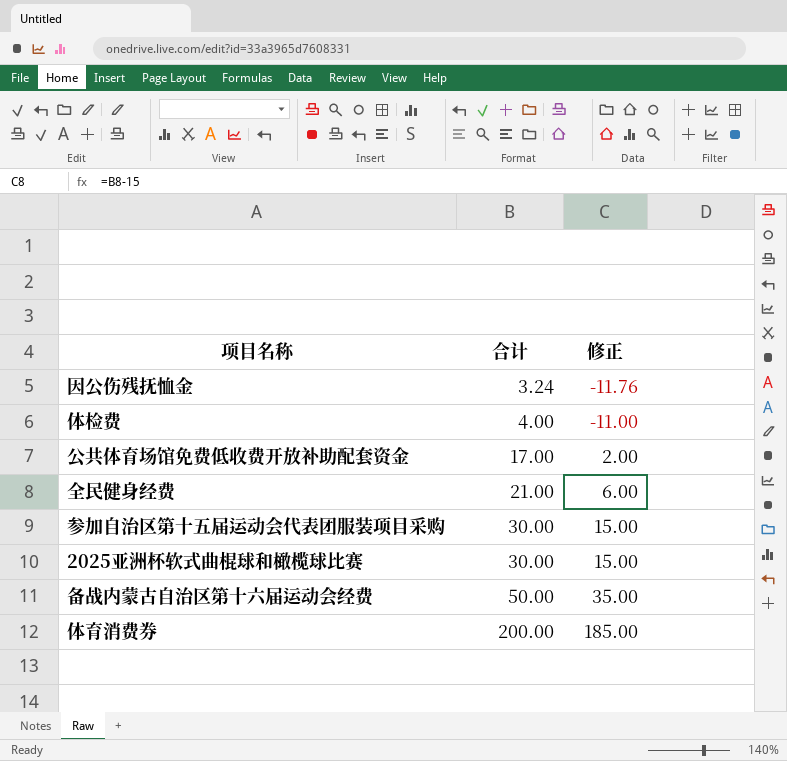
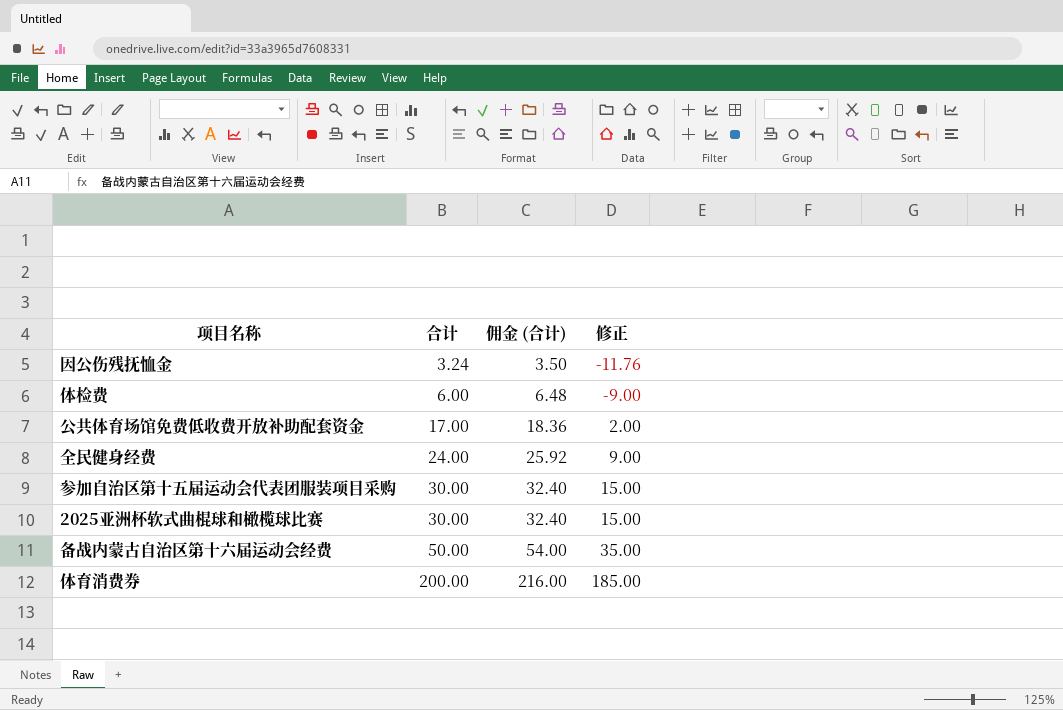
column 佣金 (合计) | formula: none -> [合计] * 1.08
体检费 | 合计: 4.00 -> 6.00
体检费 | 修正: -11.00 -> -9.00
全民健身经费 | 合计: 21.00 -> 24.00
全民健身经费 | 修正: 6.00 -> 9.00

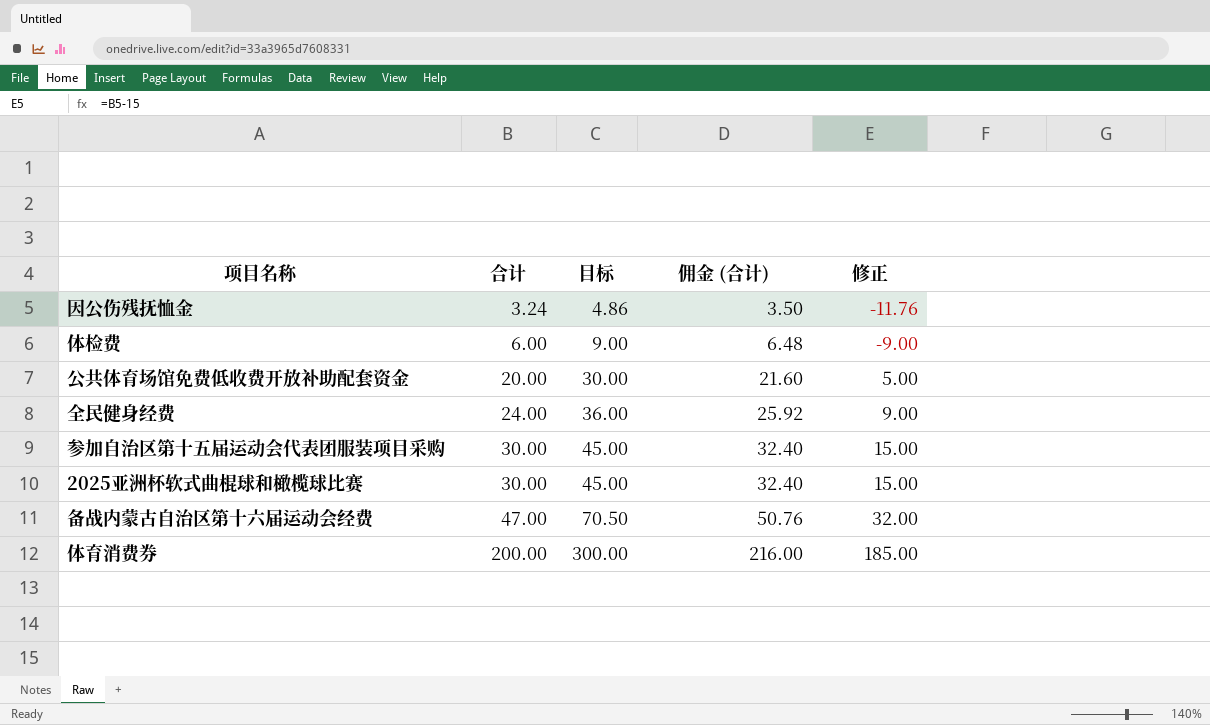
column 目标 | formula: none -> [合计] * 1.5
公共体育场馆免费低收费开放补助配套资金 | 合计: 17.00 -> 20.00
公共体育场馆免费低收费开放补助配套资金 | 佣金 (合计): 18.36 -> 21.60
公共体育场馆免费低收费开放补助配套资金 | 修正: 2.00 -> 5.00
备战内蒙古自治区第十六届运动会经费 | 合计: 50.00 -> 47.00
备战内蒙古自治区第十六届运动会经费 | 佣金 (合计): 54.00 -> 50.76
备战内蒙古自治区第十六届运动会经费 | 修正: 35.00 -> 32.00

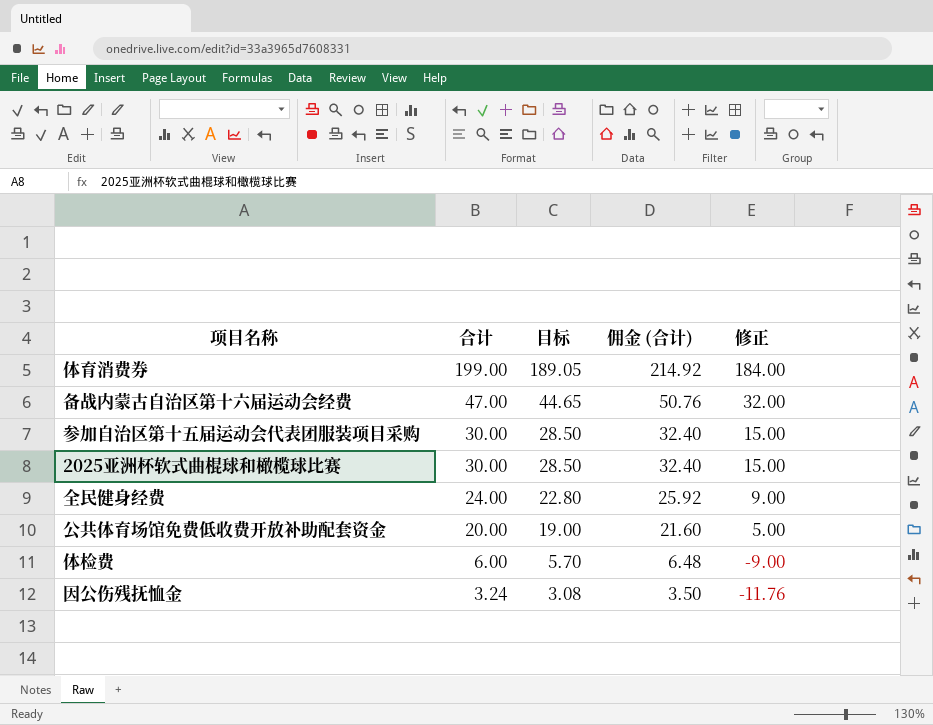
row order: 合计 ascending -> 合计 descending
column 目标 | formula: [合计] * 1.5 -> [合计] * 0.95
体育消费券 | 合计: 200.00 -> 199.00
体育消费券 | 佣金 (合计): 216.00 -> 214.92
体育消费券 | 修正: 185.00 -> 184.00

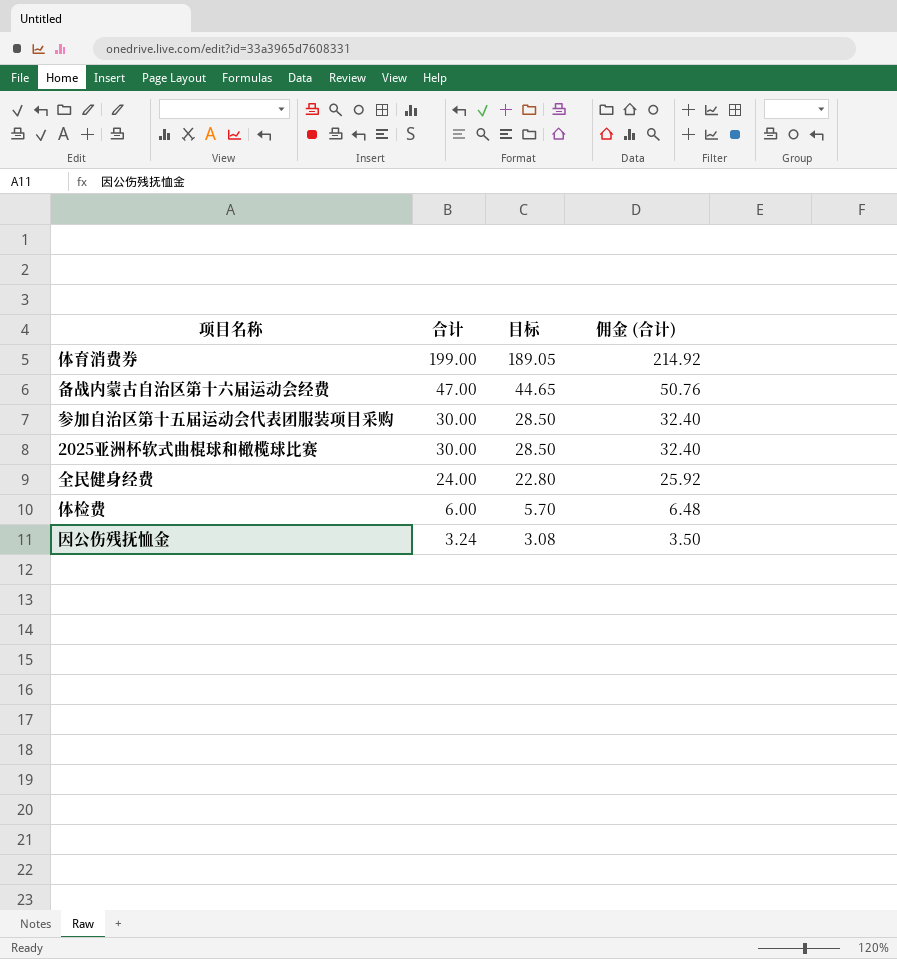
column 修正 | formula: [合计] - 15 -> none
row 公共体育场馆免费低收费开放补助配套资金: 20.00 | 19.00 | 21.60 | 5.00 -> none

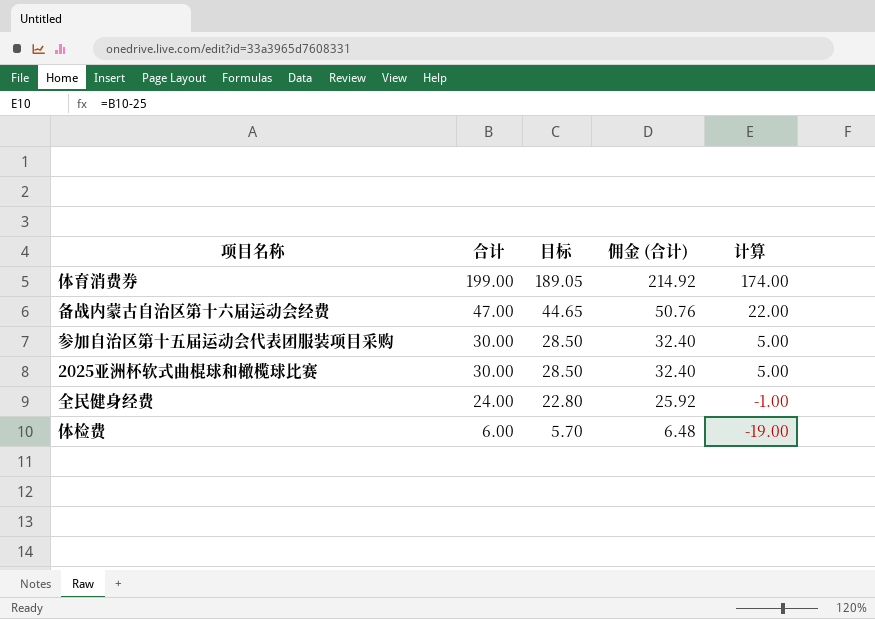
column 计算 | formula: none -> [合计] - 25
row 因公伤残抚恤金: 3.24 | 3.08 | 3.50 -> none

